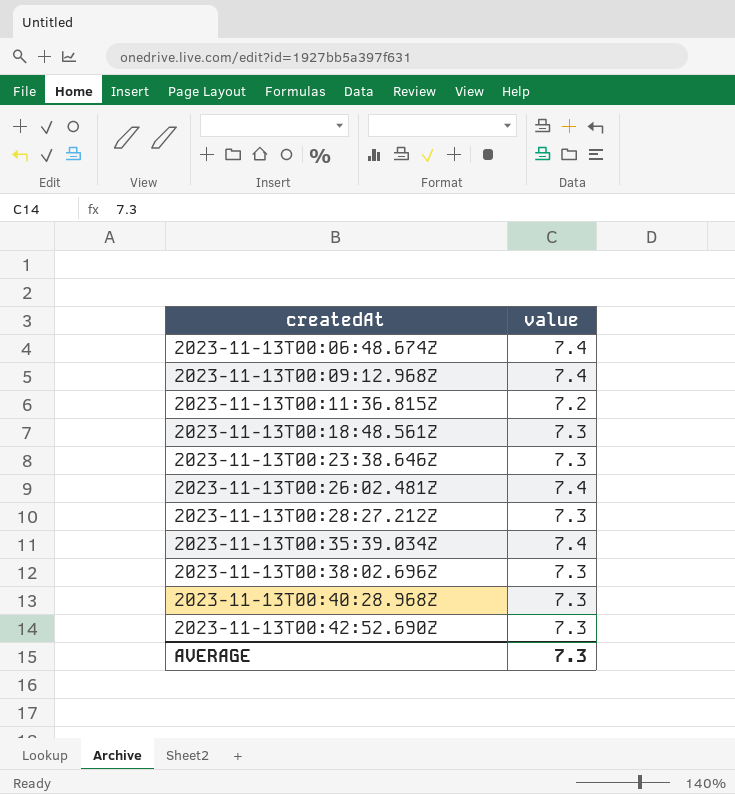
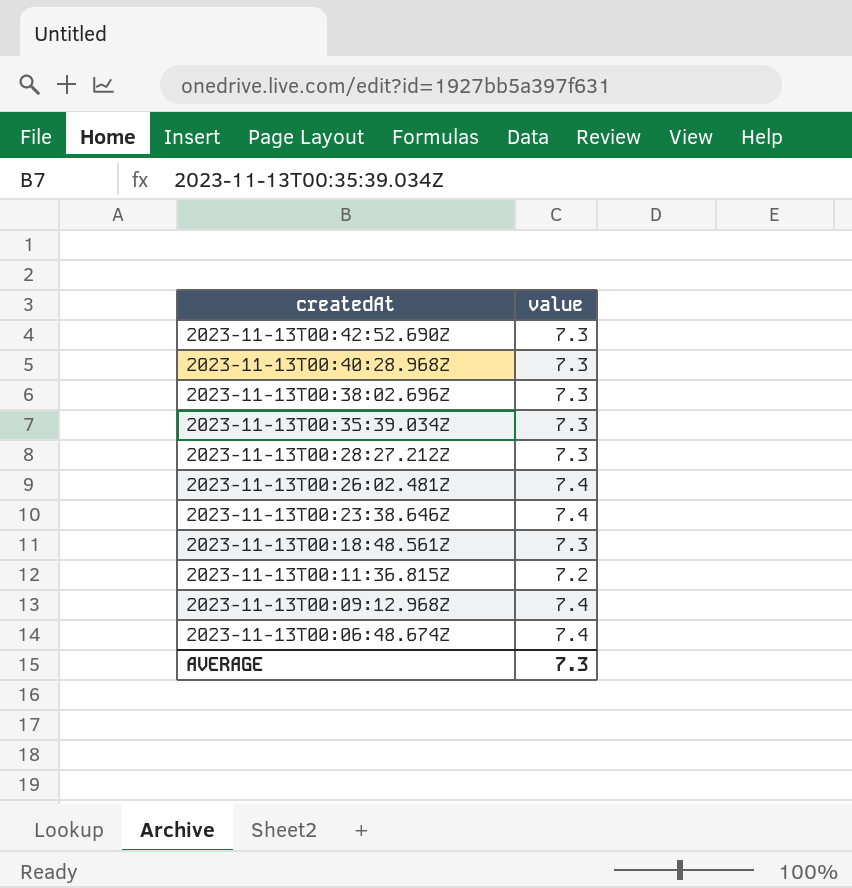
row order: createdAt ascending -> createdAt descending
2023-11-13T00:35:39.034Z | value: 7.4 -> 7.3
2023-11-13T00:23:38.646Z | value: 7.3 -> 7.4

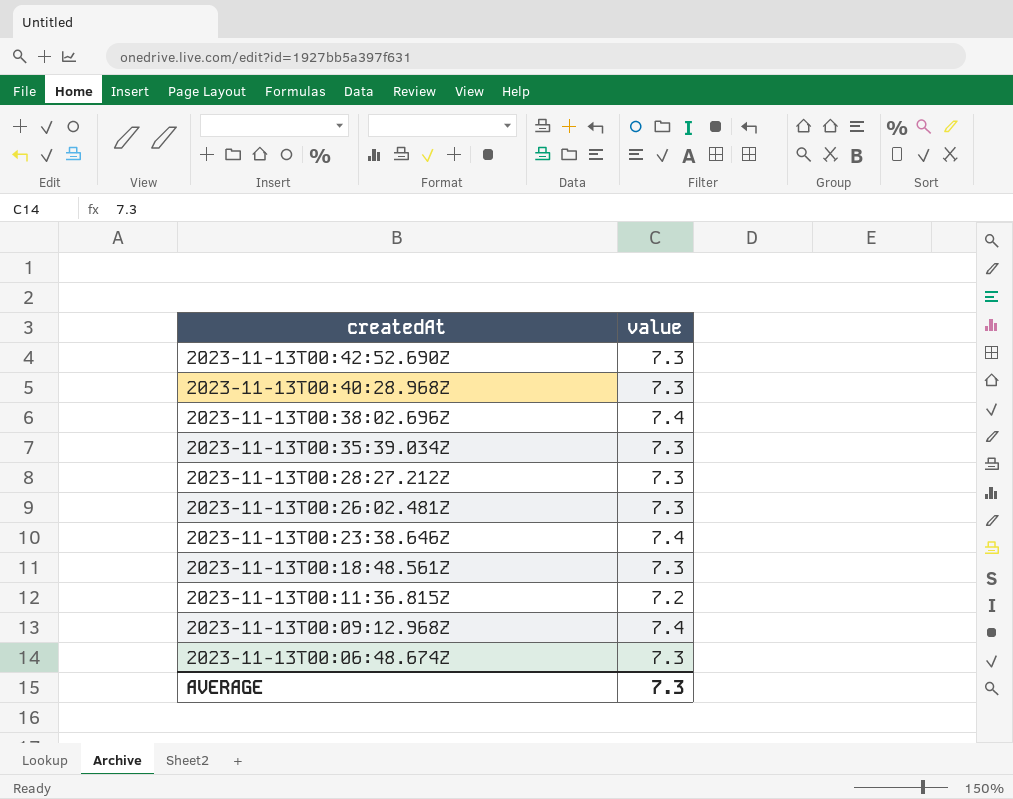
2023-11-13T00:38:02.696Z | value: 7.3 -> 7.4
2023-11-13T00:26:02.481Z | value: 7.4 -> 7.3
2023-11-13T00:06:48.674Z | value: 7.4 -> 7.3

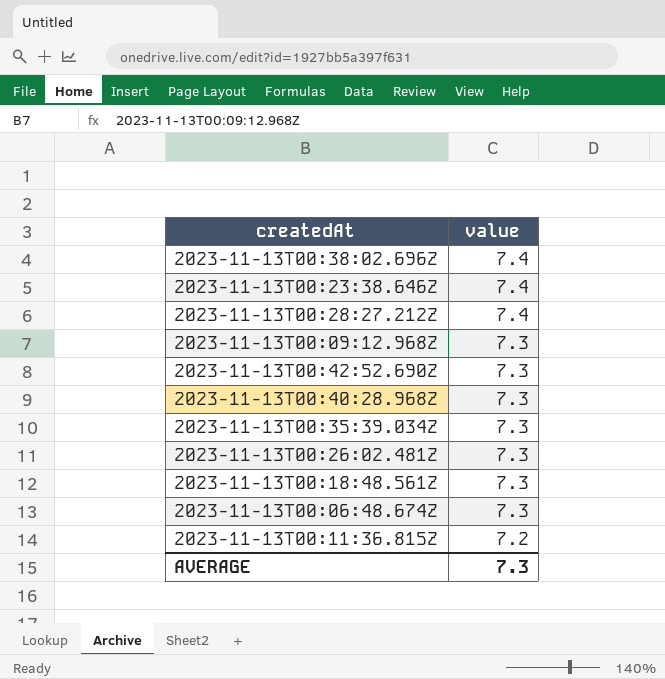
row order: createdAt descending -> value descending
2023-11-13T00:28:27.212Z | value: 7.3 -> 7.4
2023-11-13T00:09:12.968Z | value: 7.4 -> 7.3

